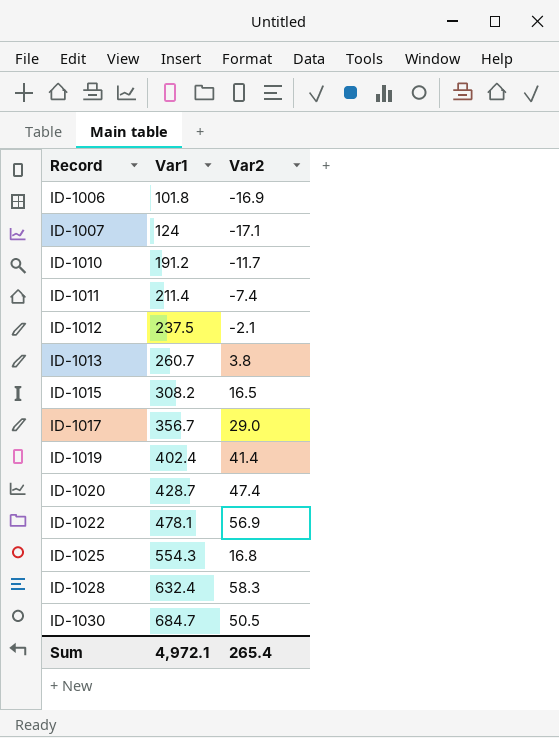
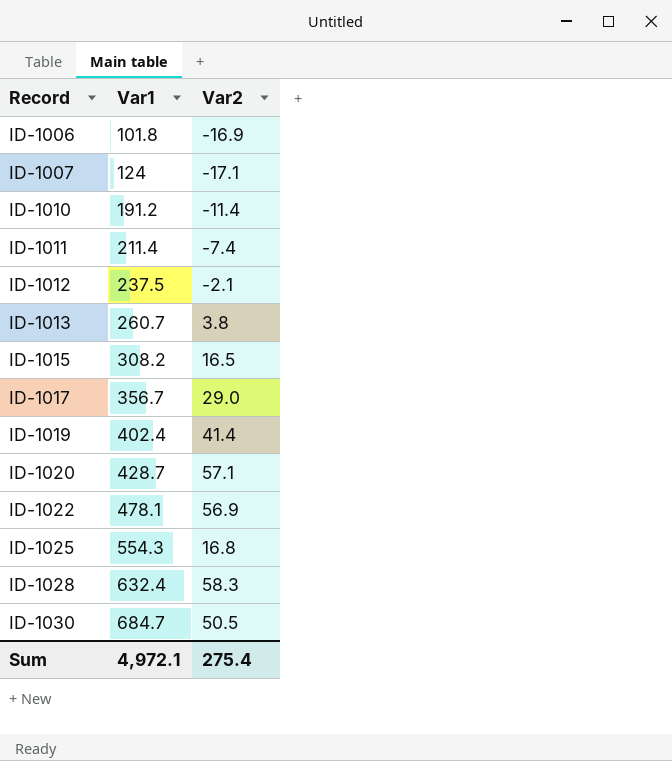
ID-1010 | Var2: -11.7 -> -11.4
ID-1020 | Var2: 47.4 -> 57.1
Sum | Var2: 265.4 -> 275.4

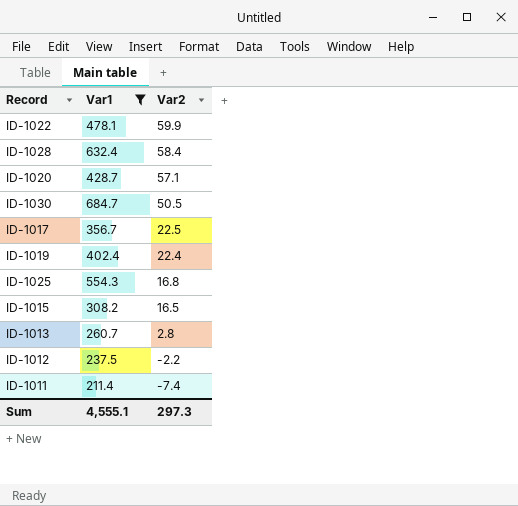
filter: none -> Var1 >= 211.4
row order: Record ascending -> Var2 descending
ID-1022 | Var2: 56.9 -> 59.9
ID-1028 | Var2: 58.3 -> 58.4
ID-1017 | Var2: 29.0 -> 22.5
ID-1019 | Var2: 41.4 -> 22.4
ID-1013 | Var2: 3.8 -> 2.8
ID-1012 | Var2: -2.1 -> -2.2
Sum | Var1: 4,972.1 -> 4,555.1
Sum | Var2: 275.4 -> 297.3

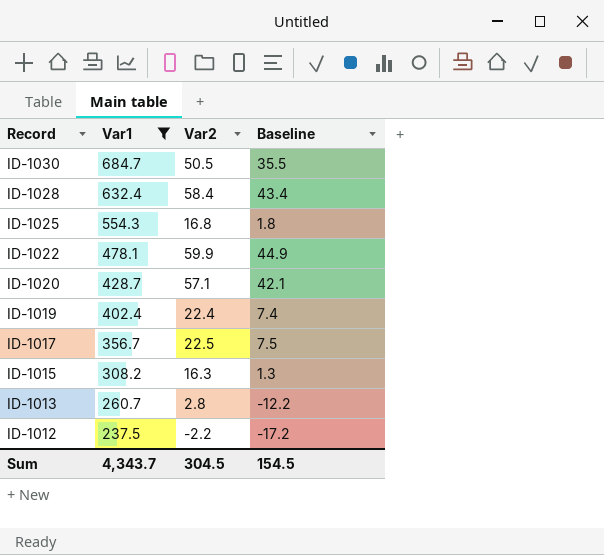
row order: Var2 descending -> Record descending
column Baseline | formula: none -> [Var2] - 15
row ID-1011: 211.4 | -7.4 -> none
ID-1015 | Var2: 16.5 -> 16.3
Sum | Var1: 4,555.1 -> 4,343.7
Sum | Var2: 297.3 -> 304.5

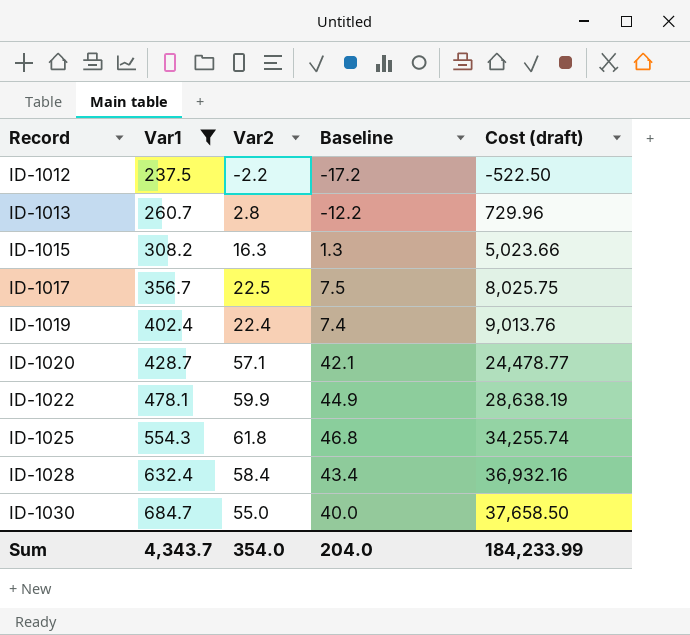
row order: Record descending -> Record ascending
column Cost (draft) | formula: none -> [Var1] * [Var2]
ID-1025 | Var2: 16.8 -> 61.8
ID-1025 | Baseline: 1.8 -> 46.8
ID-1030 | Var2: 50.5 -> 55.0
ID-1030 | Baseline: 35.5 -> 40.0
Sum | Var2: 304.5 -> 354.0
Sum | Baseline: 154.5 -> 204.0

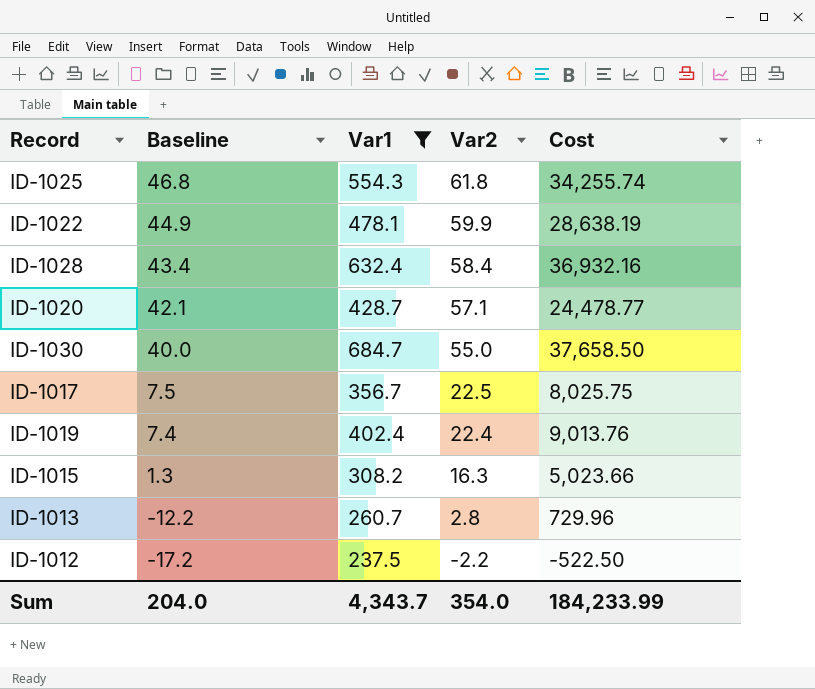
row order: Record ascending -> Baseline descending
column Baseline | position: 4 -> 2
column name: Cost (draft) -> Cost

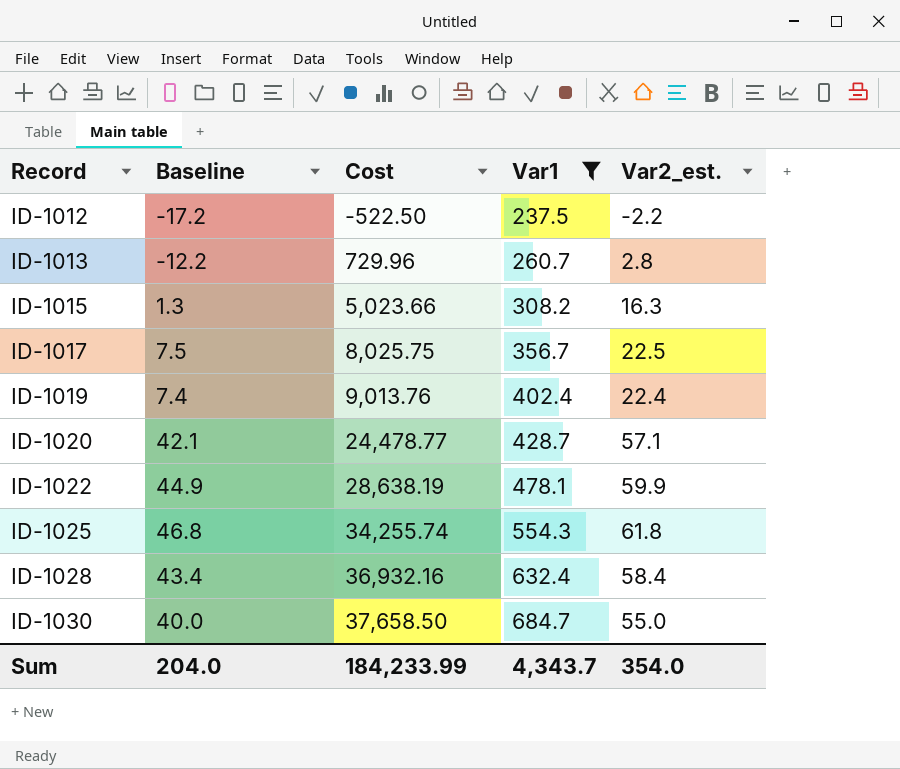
row order: Baseline descending -> Record ascending
column Cost | position: 5 -> 3
column name: Var2 -> Var2_est.

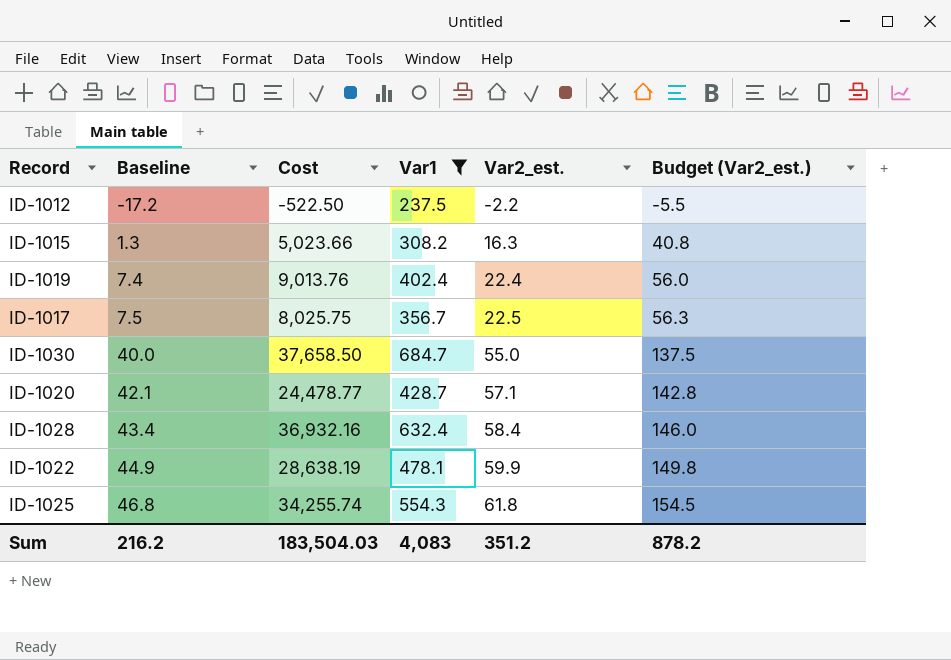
row order: Record ascending -> Baseline ascending
column Budget (Var2_est.) | formula: none -> [Var2_est.] * 2.5
row ID-1013: -12.2 | 729.96 | 260.7 | 2.8 -> none
Sum | Baseline: 204.0 -> 216.2
Sum | Cost: 184,233.99 -> 183,504.03
Sum | Var1: 4,343.7 -> 4,083
Sum | Var2_est.: 354.0 -> 351.2

